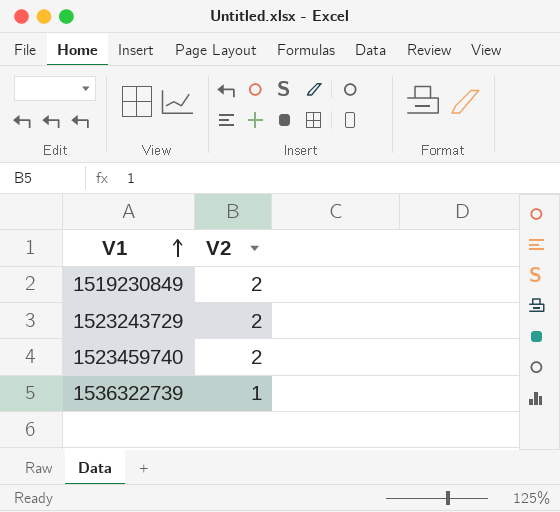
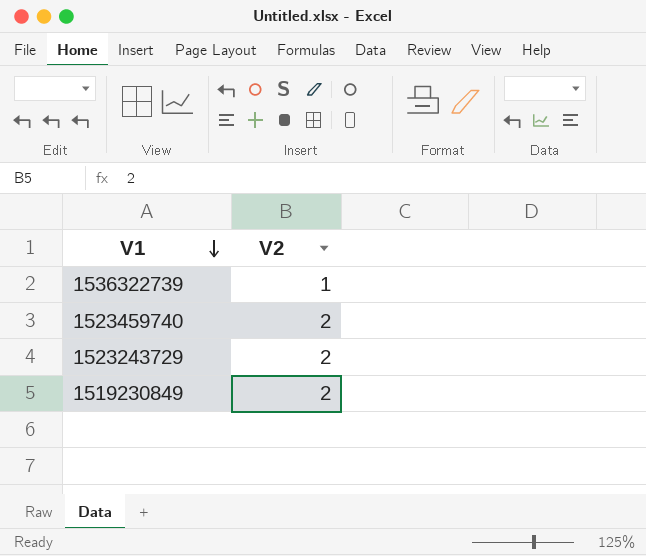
row order: V1 ascending -> V1 descending

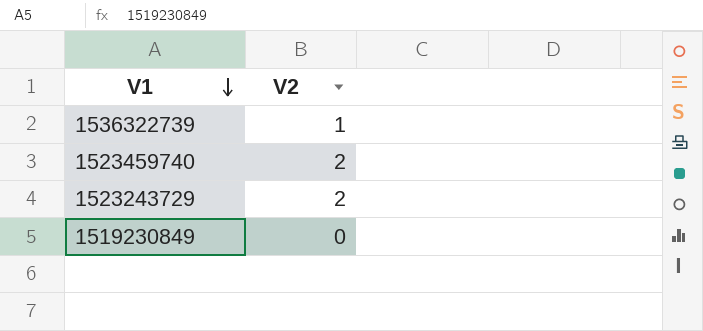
1519230849 | V2: 2 -> 0

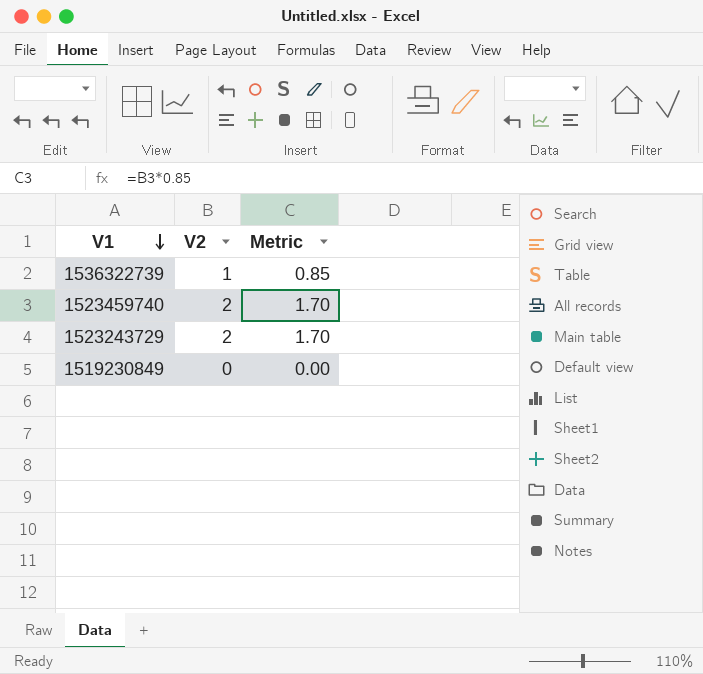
column Metric | formula: none -> [V2] * 0.85

